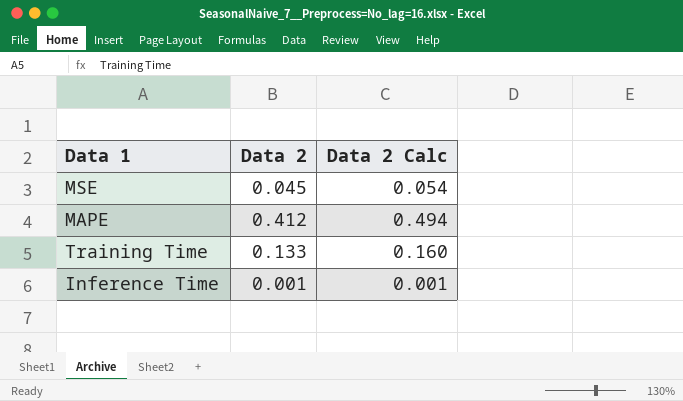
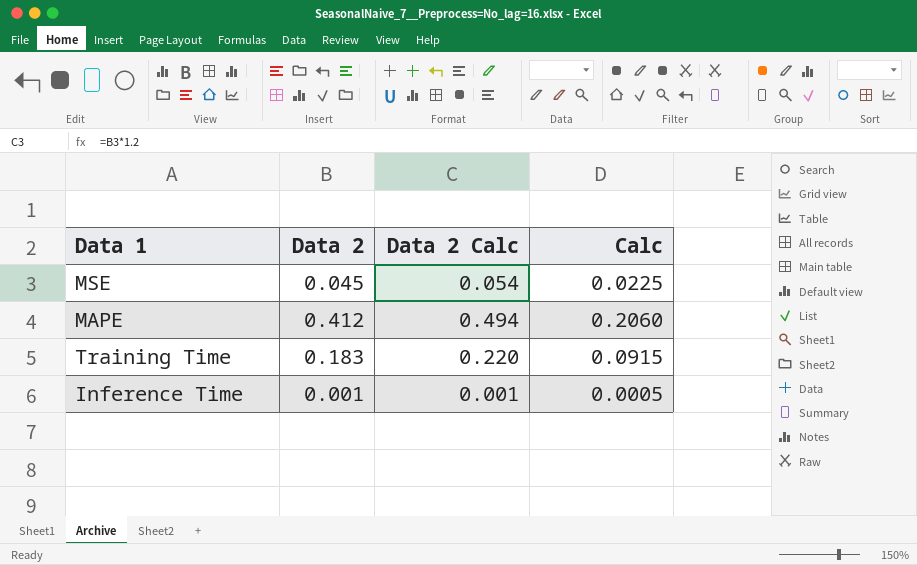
column Calc | formula: none -> [Data 2] * 0.5
Training Time | Data 2: 0.133 -> 0.183
Training Time | Data 2 Calc: 0.160 -> 0.220

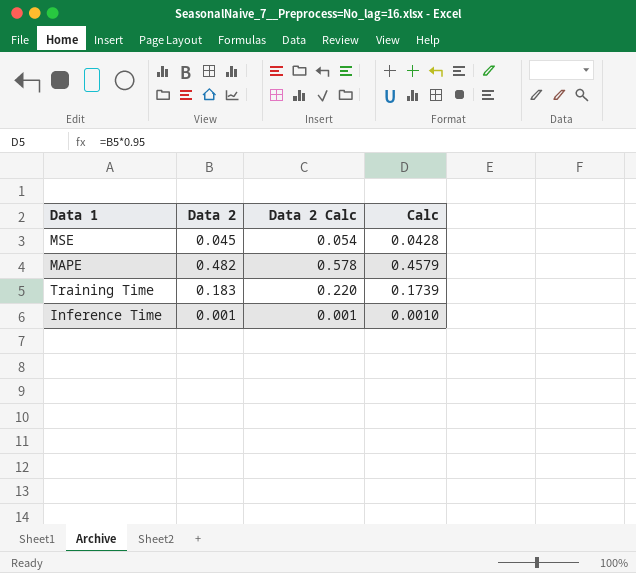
column Calc | formula: [Data 2] * 0.5 -> [Data 2] * 0.95
MAPE | Data 2: 0.412 -> 0.482
MAPE | Data 2 Calc: 0.494 -> 0.578

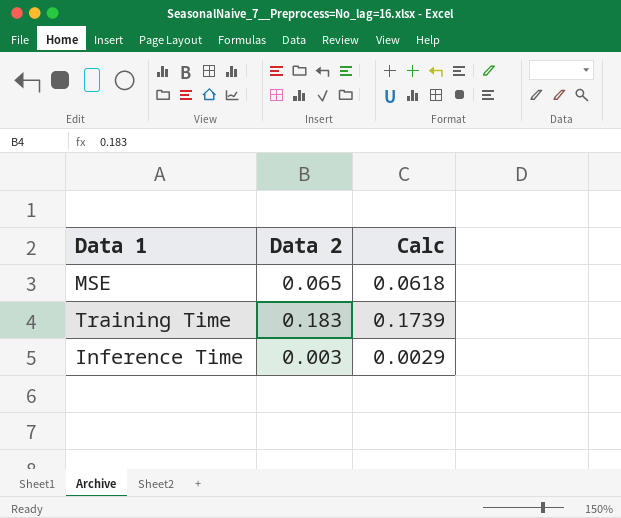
column Data 2 Calc | formula: [Data 2] * 1.2 -> none
row MAPE: 0.482 | 0.578 | 0.4579 -> none
MSE | Data 2: 0.045 -> 0.065
MSE | Calc: 0.0428 -> 0.0618
Inference Time | Data 2: 0.001 -> 0.003
Inference Time | Calc: 0.0010 -> 0.0029

